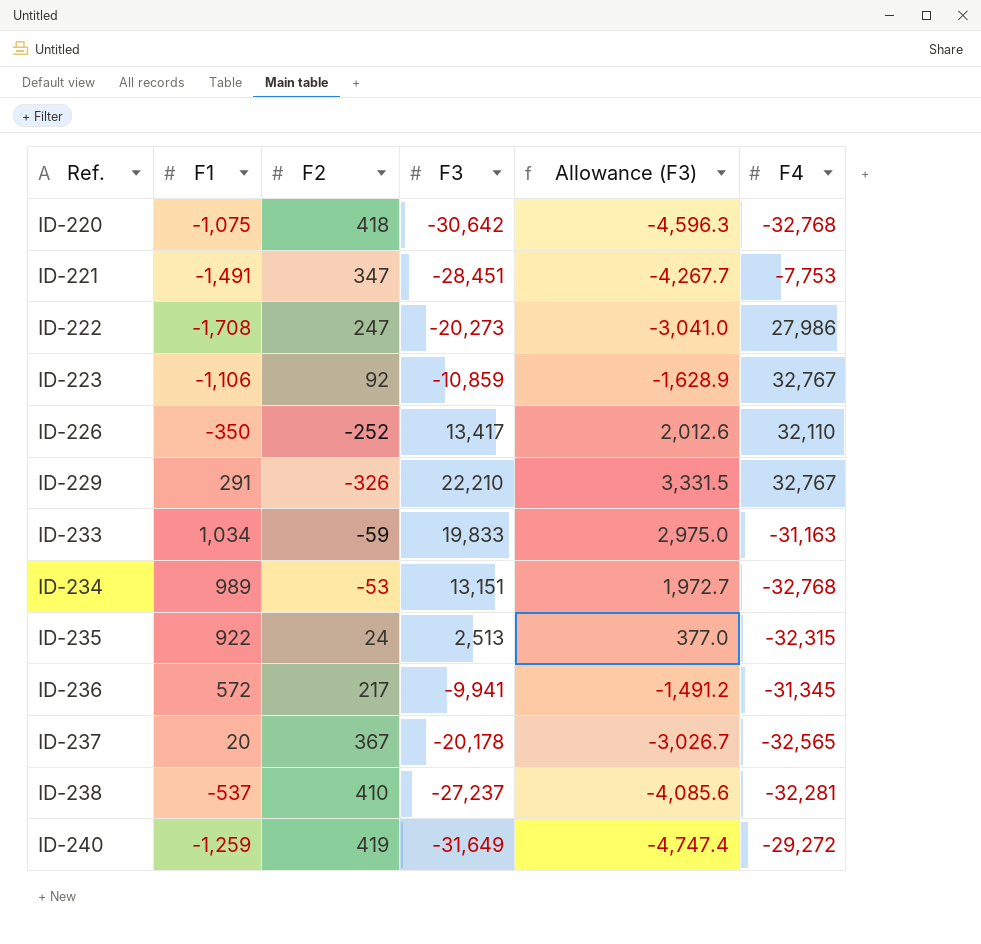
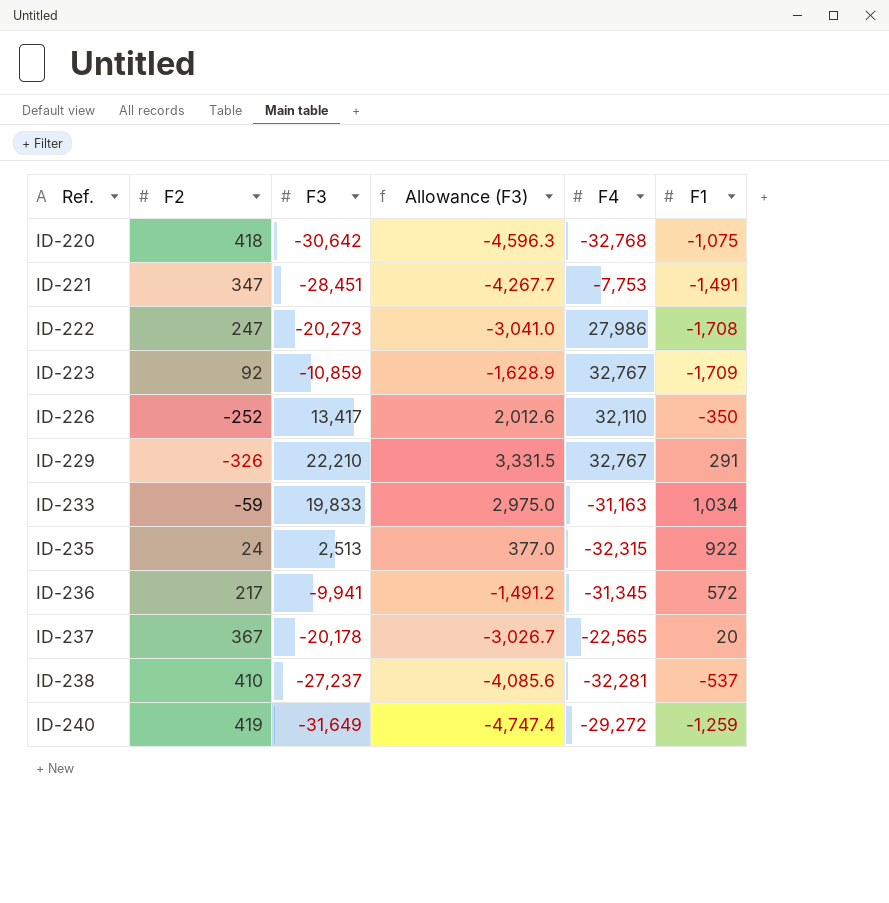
column F1 | position: 2 -> 6
row ID-234: 989 | -53 | 13,151 | 1,972.7 | -32,768 -> none
ID-223 | F1: -1,106 -> -1,709
ID-237 | F4: -32,565 -> -22,565

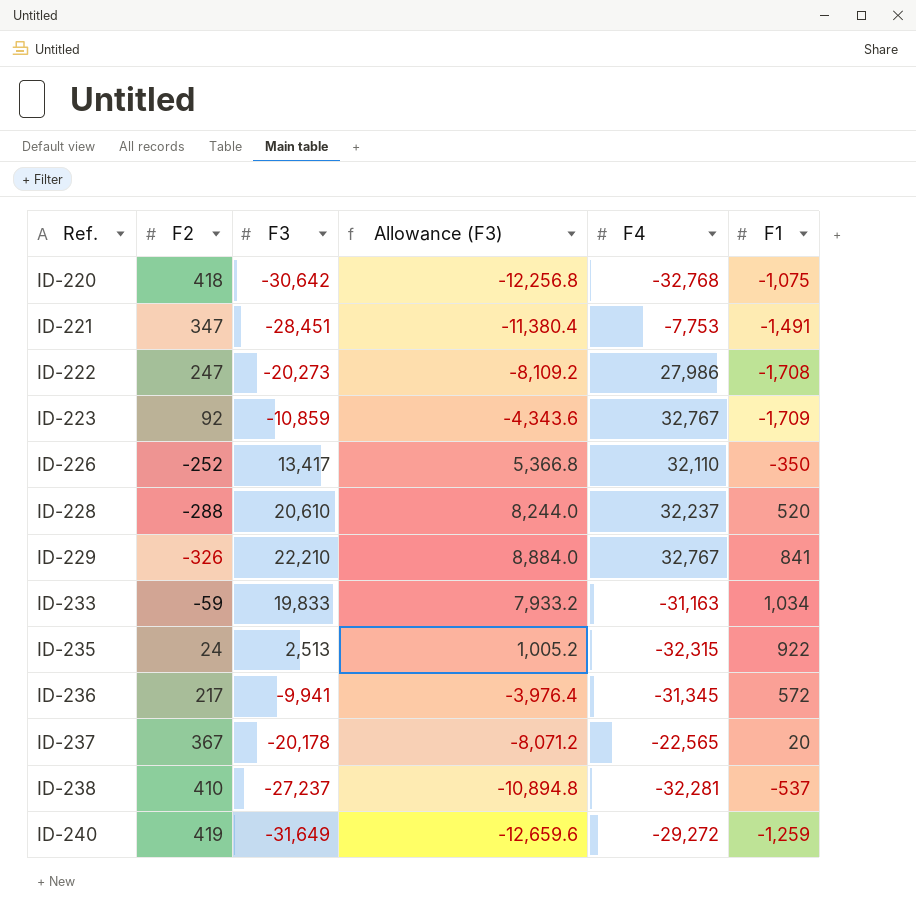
column Allowance (F3) | formula: [F3] * 0.15 -> [F3] * 0.4
row ID-228: none -> -288 | 20,610 | 8,244.0 | 32,237 | 520
ID-229 | F1: 291 -> 841

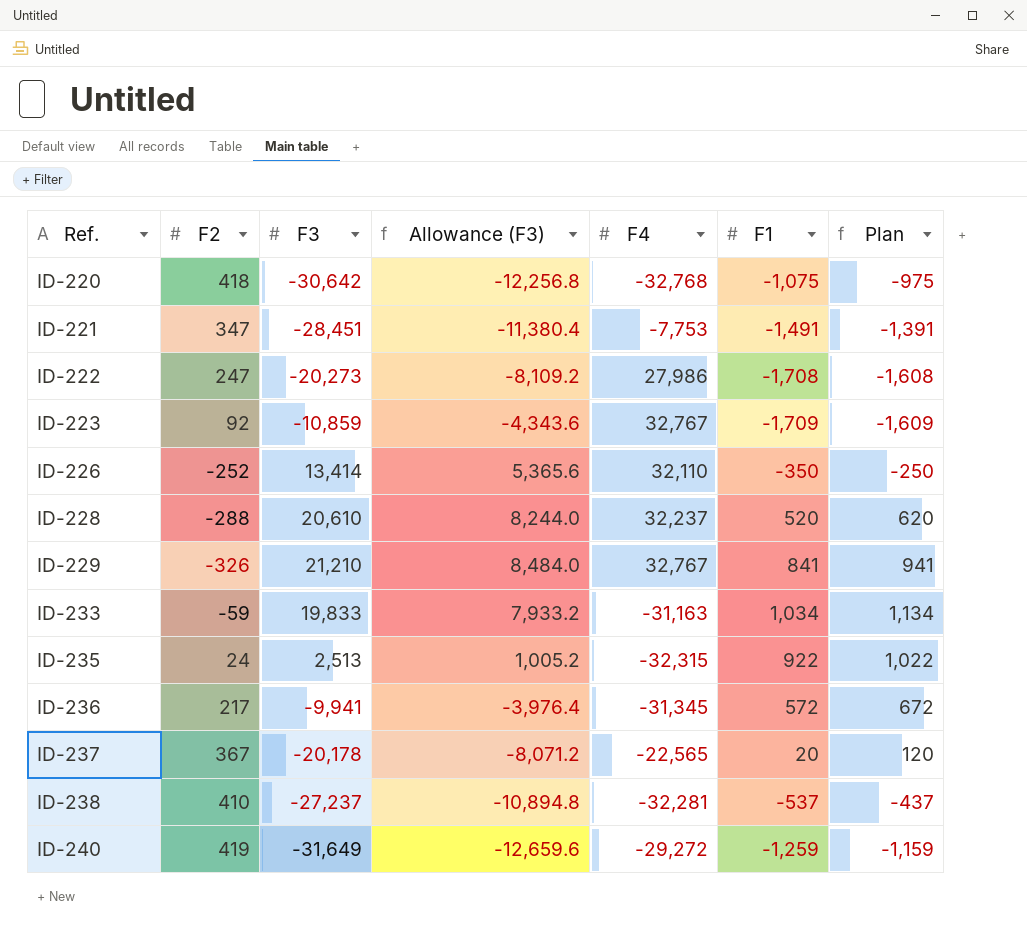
column Plan | formula: none -> [F1] + 100
ID-226 | F3: 13,417 -> 13,414
ID-226 | Allowance (F3): 5,366.8 -> 5,365.6
ID-229 | F3: 22,210 -> 21,210
ID-229 | Allowance (F3): 8,884.0 -> 8,484.0

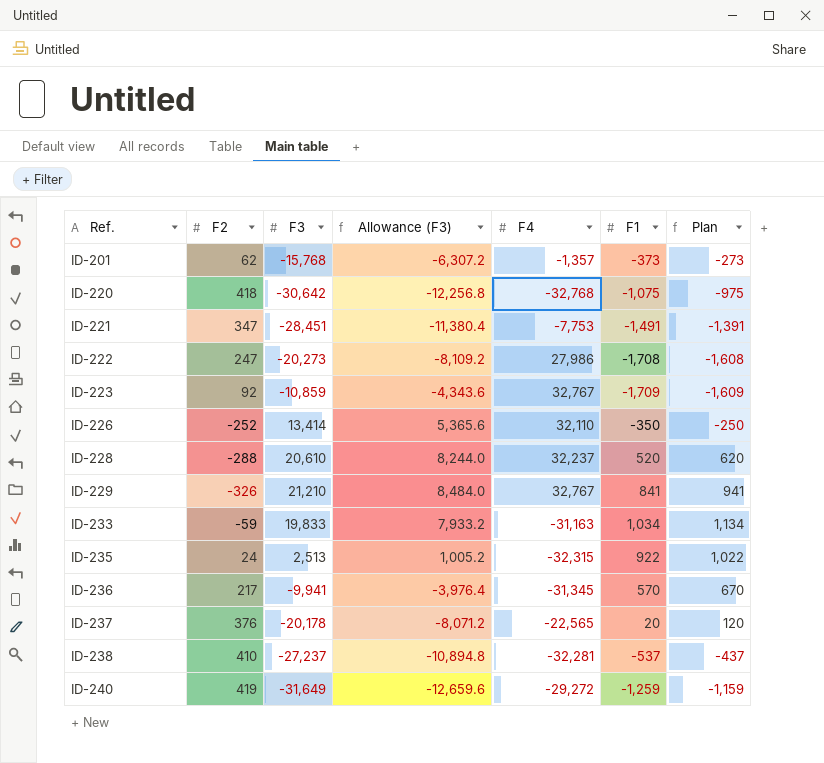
row ID-201: none -> 62 | -15,768 | -6,307.2 | -1,357 | -373 | -273
ID-236 | F1: 572 -> 570
ID-236 | Plan: 672 -> 670
ID-237 | F2: 367 -> 376

